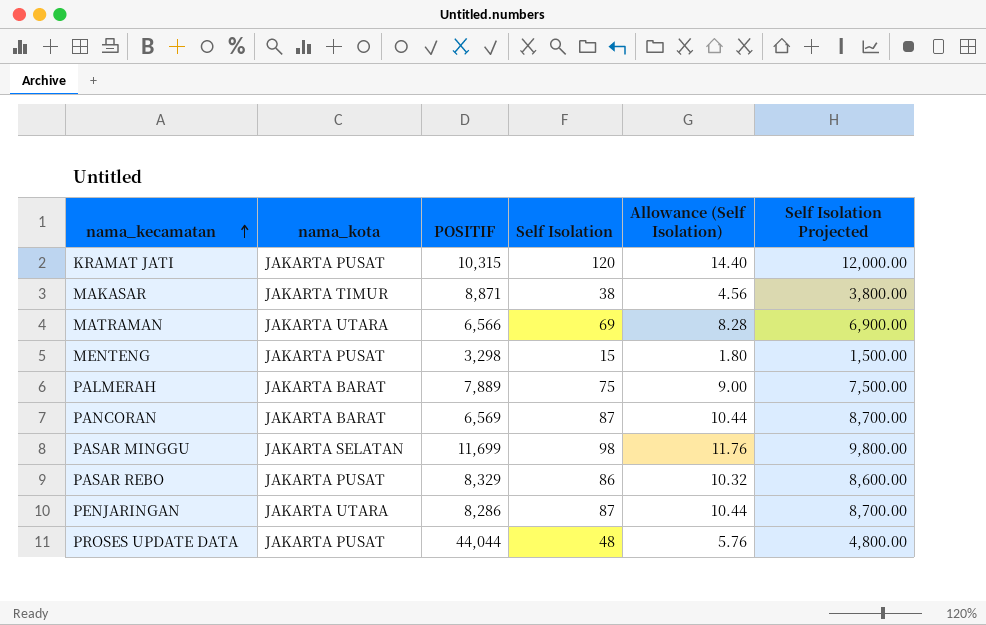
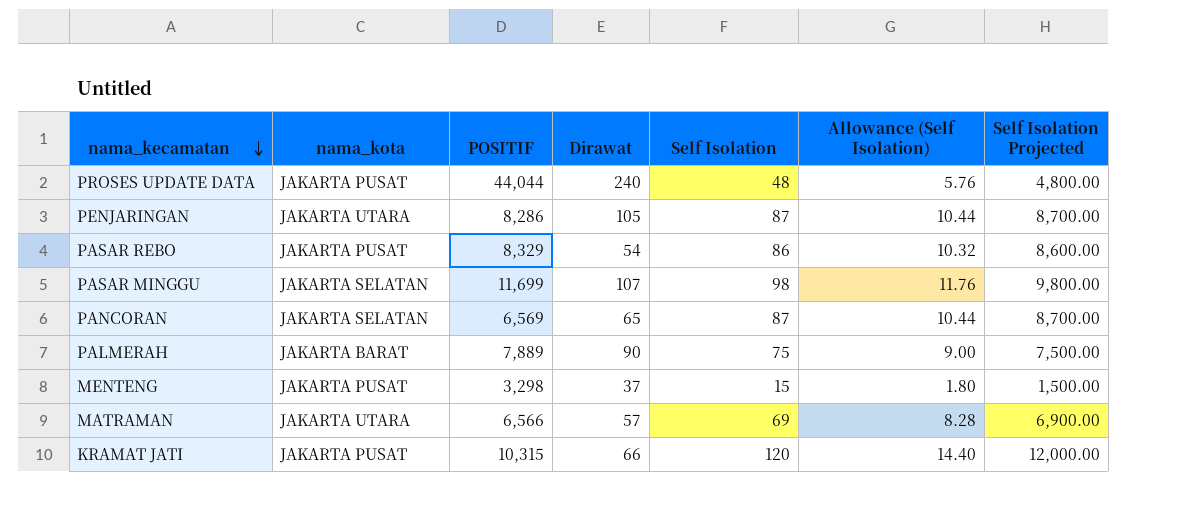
row order: nama_kecamatan ascending -> nama_kecamatan descending
column Dirawat | position: none -> 4
row MAKASAR: JAKARTA TIMUR | 8,871 | 38 | 4.56 | 3,800.00 -> none
PANCORAN | nama_kota: JAKARTA BARAT -> JAKARTA SELATAN

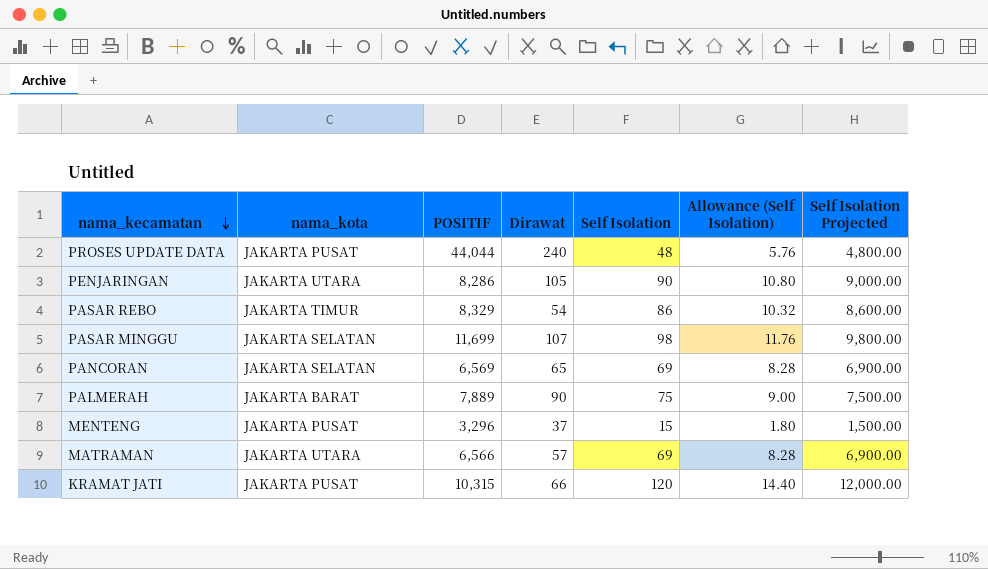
PENJARINGAN | Self Isolation: 87 -> 90
PENJARINGAN | Allowance (Self Isolation): 10.44 -> 10.80
PENJARINGAN | Self Isolation Projected: 8,700.00 -> 9,000.00
PASAR REBO | nama_kota: JAKARTA PUSAT -> JAKARTA TIMUR
PANCORAN | Self Isolation: 87 -> 69
PANCORAN | Allowance (Self Isolation): 10.44 -> 8.28
PANCORAN | Self Isolation Projected: 8,700.00 -> 6,900.00
MENTENG | POSITIF: 3,298 -> 3,296

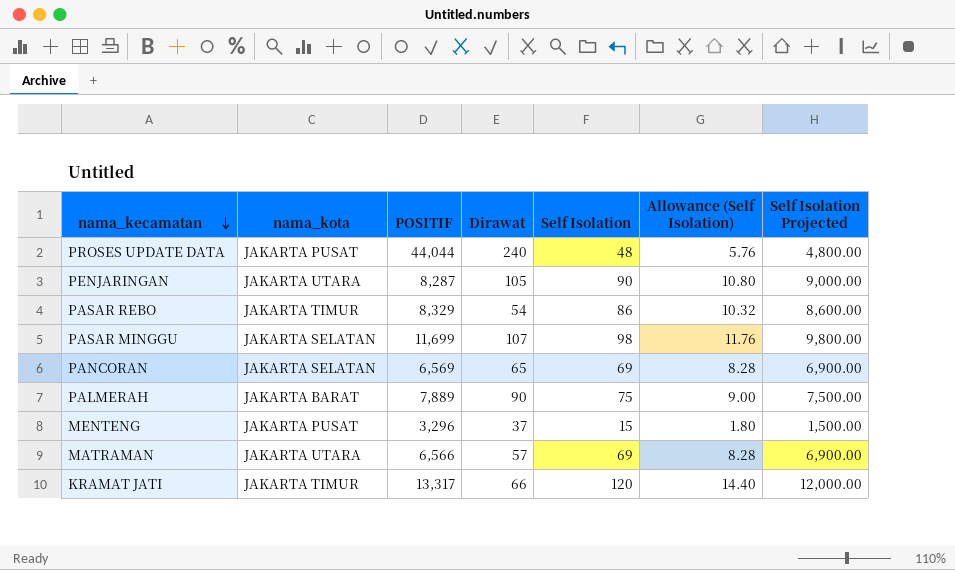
PENJARINGAN | POSITIF: 8,286 -> 8,287
KRAMAT JATI | nama_kota: JAKARTA PUSAT -> JAKARTA TIMUR
KRAMAT JATI | POSITIF: 10,315 -> 13,317

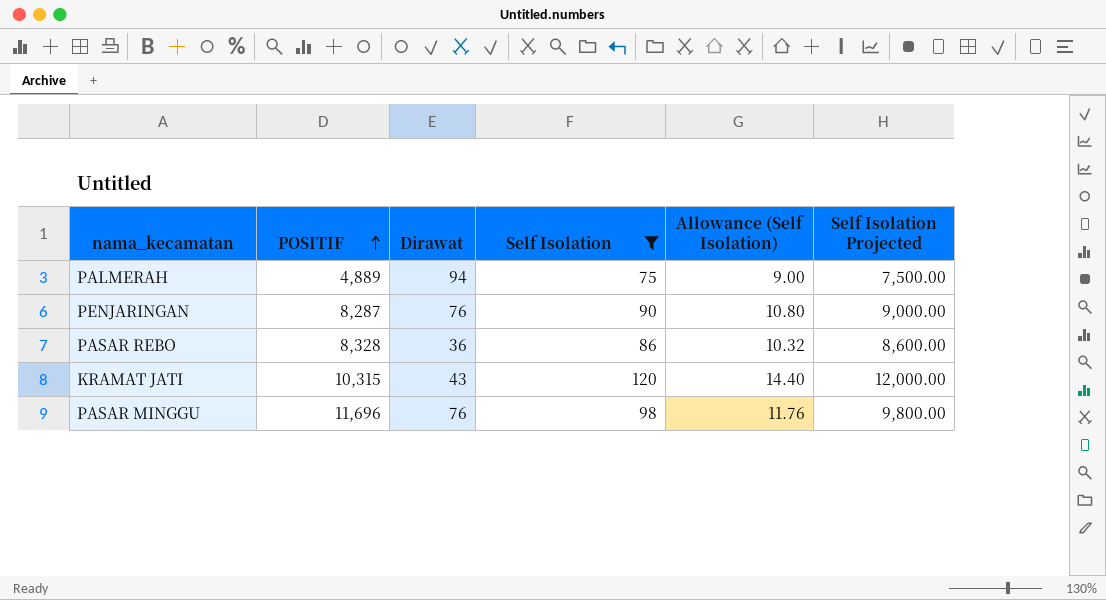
filter: none -> Self Isolation >= 75
row order: nama_kecamatan descending -> POSITIF ascending
column nama_kota | position: 2 -> none
PALMERAH | POSITIF: 7,889 -> 4,889
PALMERAH | Dirawat: 90 -> 94
PENJARINGAN | Dirawat: 105 -> 76
PASAR REBO | POSITIF: 8,329 -> 8,328
PASAR REBO | Dirawat: 54 -> 36
KRAMAT JATI | POSITIF: 13,317 -> 10,315
KRAMAT JATI | Dirawat: 66 -> 43
PASAR MINGGU | POSITIF: 11,699 -> 11,696
PASAR MINGGU | Dirawat: 107 -> 76

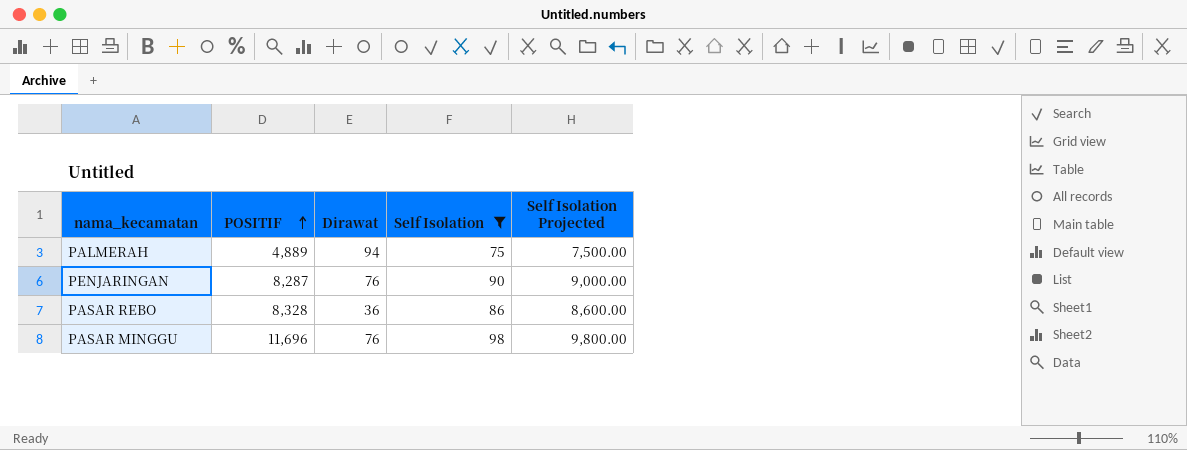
column Allowance (Self Isolation) | formula: [Self Isolation] * 0.12 -> none
row KRAMAT JATI: 10,315 | 43 | 120 | 14.40 | 12,000.00 -> none

